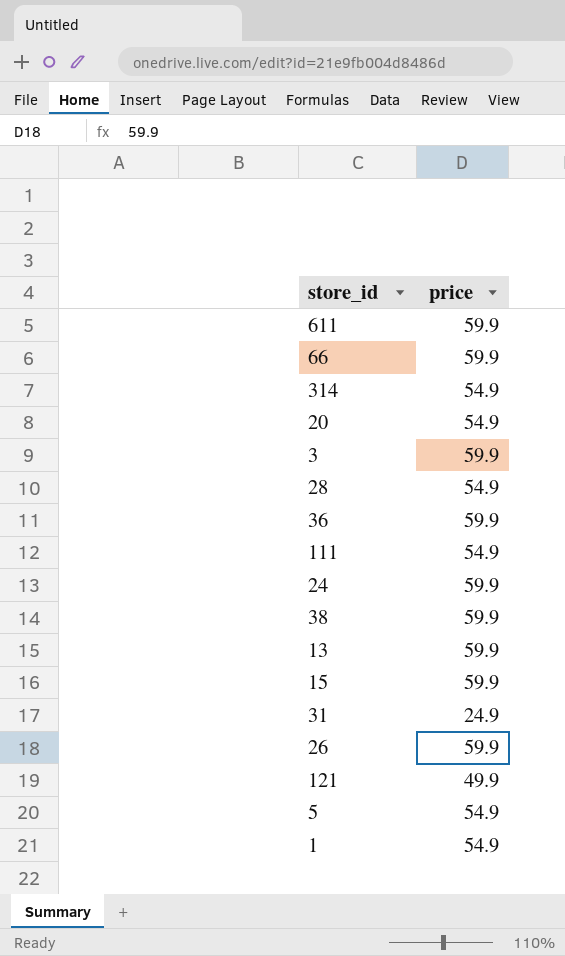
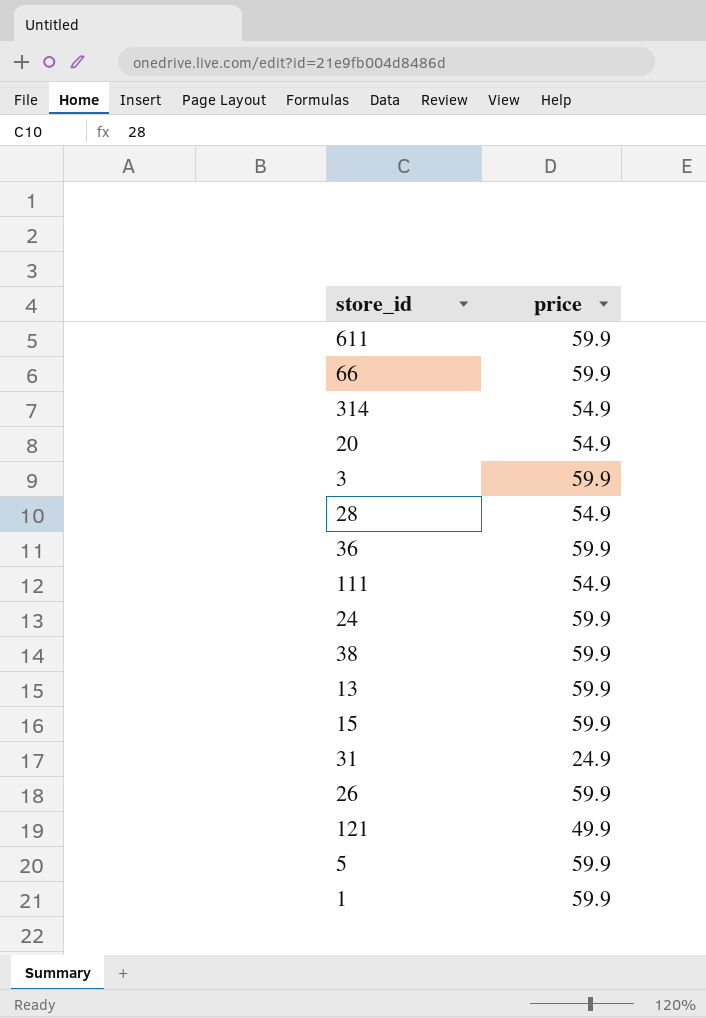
5 | price: 54.9 -> 59.9
1 | price: 54.9 -> 59.9

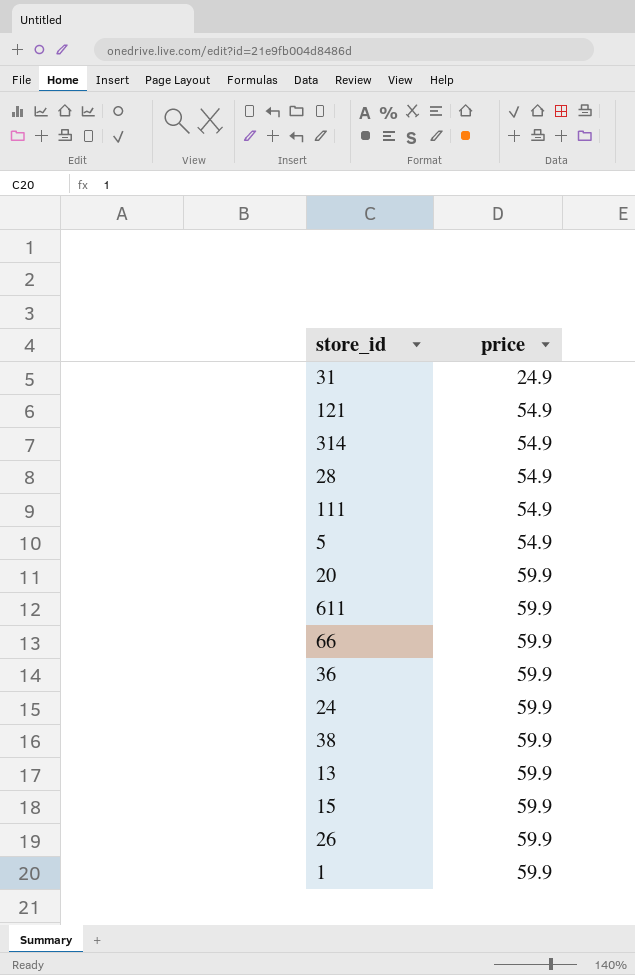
row order: none -> price ascending
row 3: 59.9 -> none
121 | price: 49.9 -> 54.9
5 | price: 59.9 -> 54.9
20 | price: 54.9 -> 59.9

